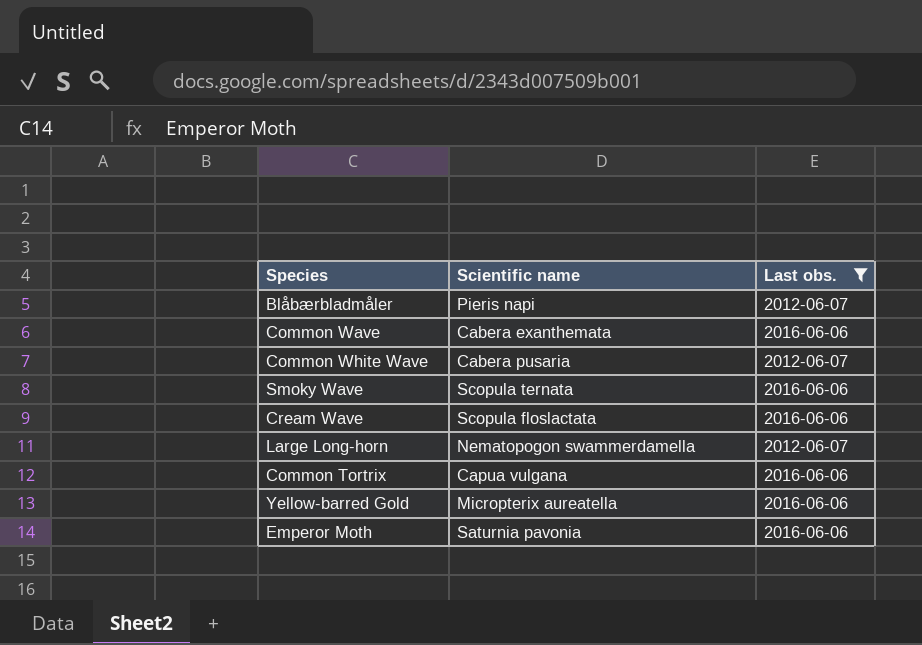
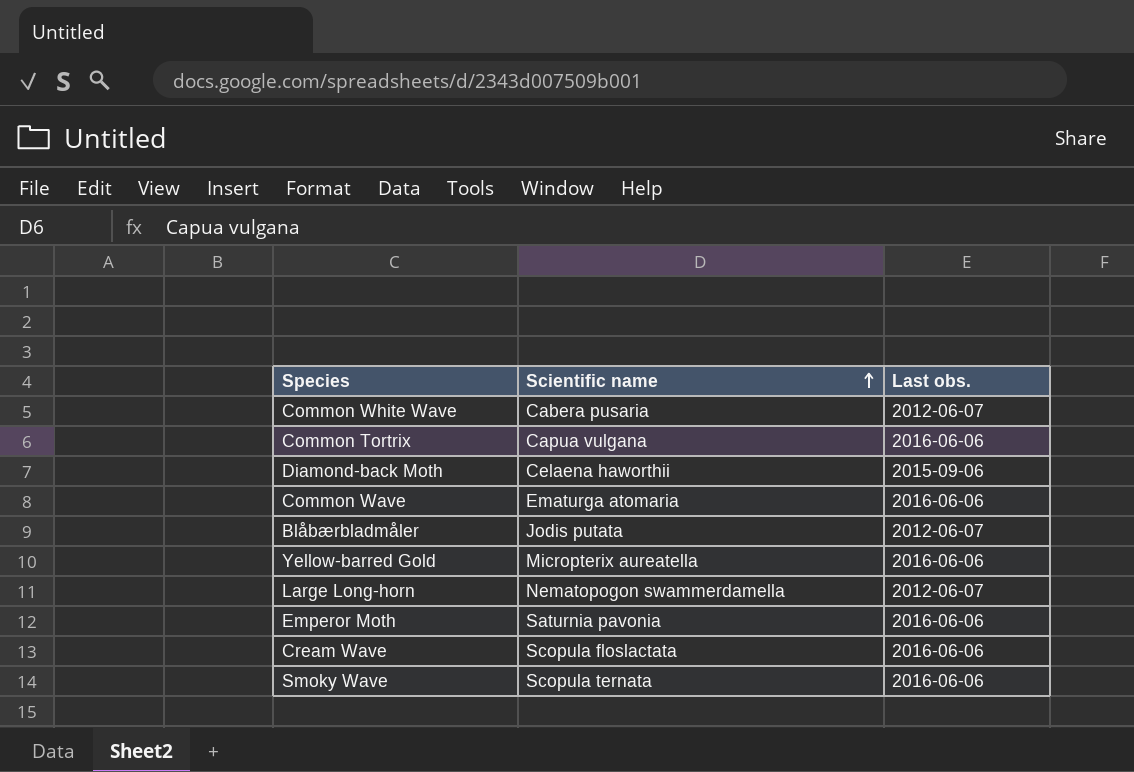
filter: Last obs. != 2015-09-06 -> none
row order: none -> Scientific name ascending
Common Wave | Scientific name: Cabera exanthemata -> Ematurga atomaria
Blåbærbladmåler | Scientific name: Pieris napi -> Jodis putata

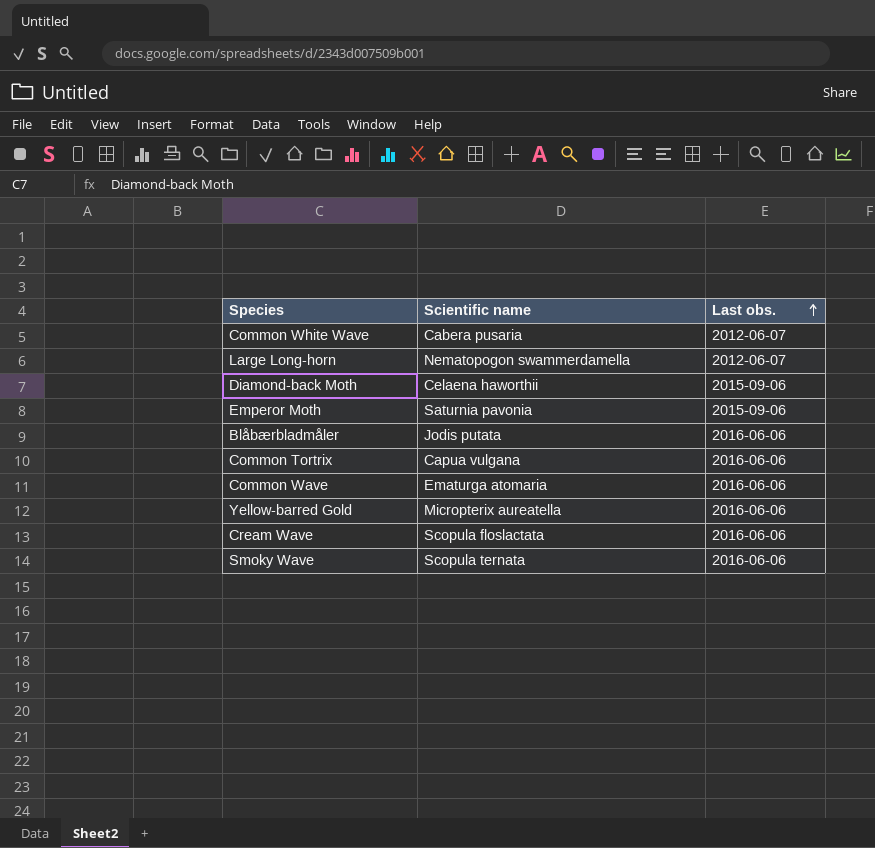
row order: Scientific name ascending -> Last obs. ascending
Emperor Moth | Last obs.: 2016-06-06 -> 2015-09-06
Blåbærbladmåler | Last obs.: 2012-06-07 -> 2016-06-06

